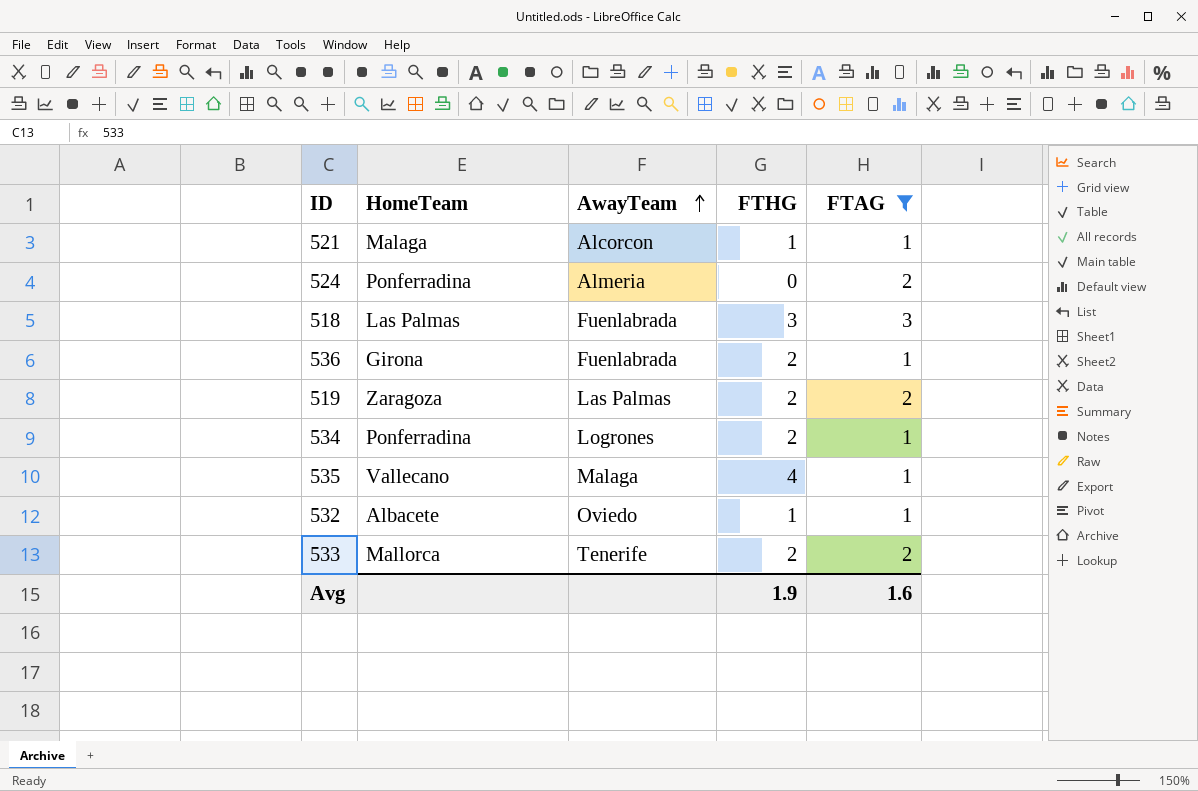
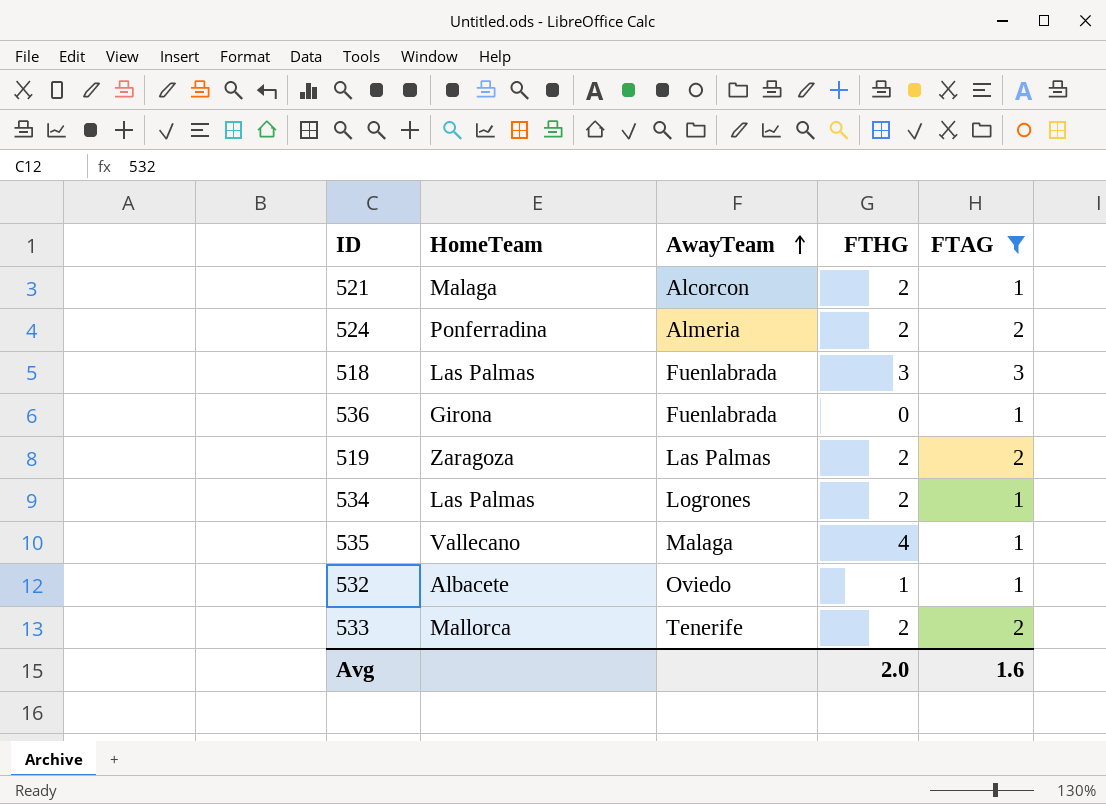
521 | FTHG: 1 -> 2
524 | FTHG: 0 -> 2
536 | FTHG: 2 -> 0
534 | HomeTeam: Ponferradina -> Las Palmas
Avg | FTHG: 1.9 -> 2.0

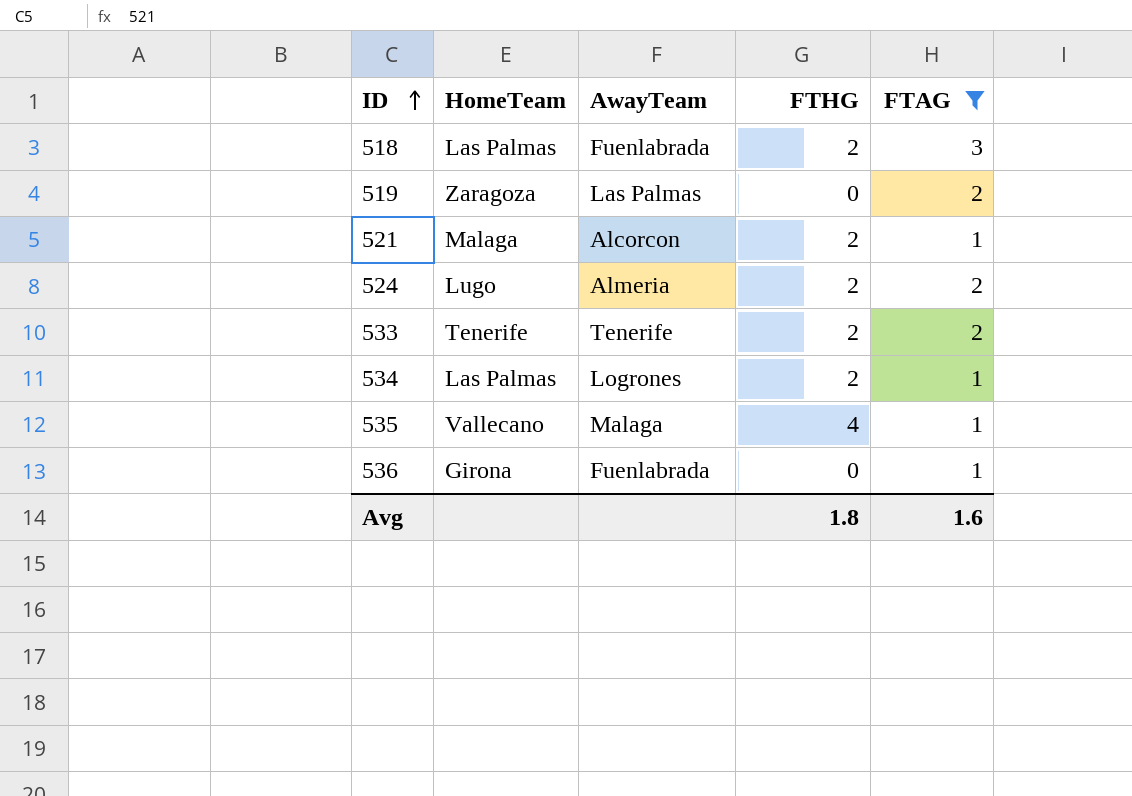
row order: AwayTeam ascending -> ID ascending
row 532: Albacete | Oviedo | 1 | 1 -> none
518 | FTHG: 3 -> 2
519 | FTHG: 2 -> 0
524 | HomeTeam: Ponferradina -> Lugo
533 | HomeTeam: Mallorca -> Tenerife
Avg | FTHG: 2.0 -> 1.8

